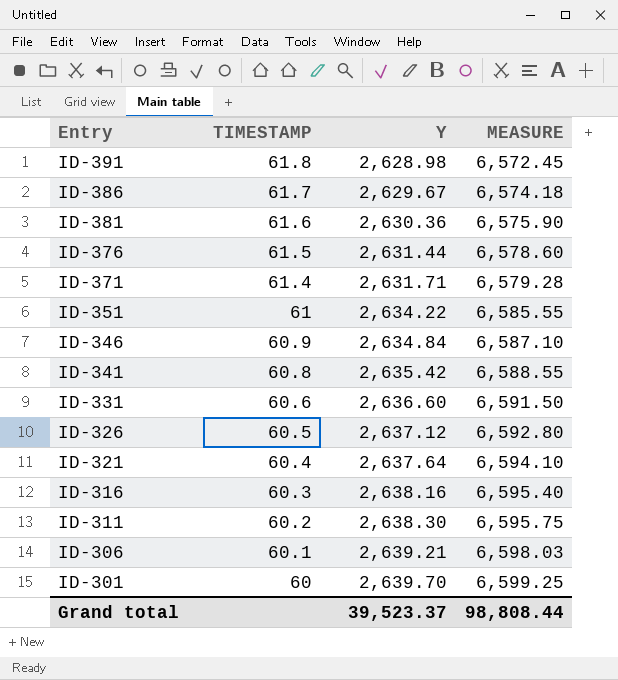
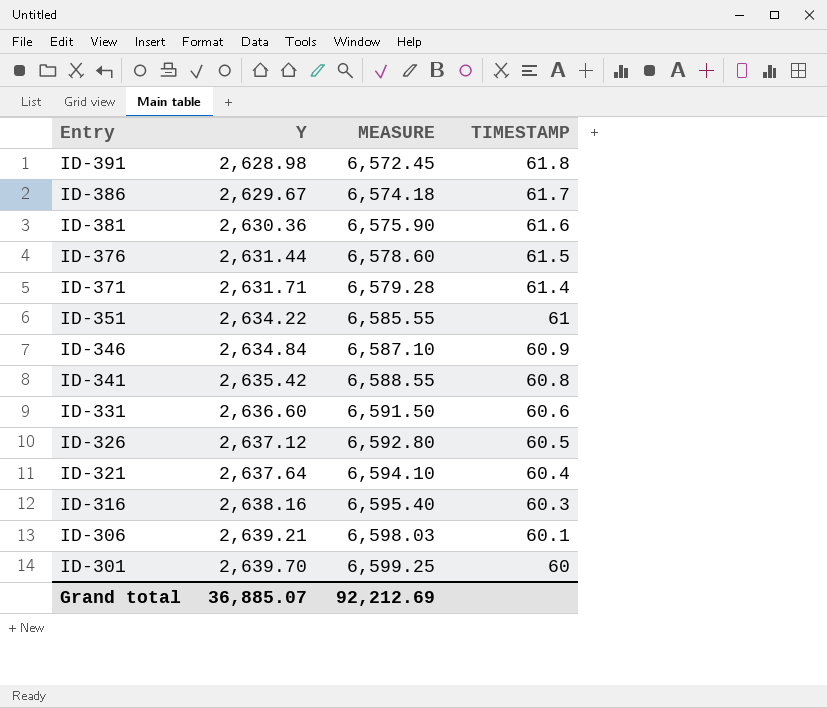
column TIMESTAMP | position: 2 -> 4
row ID-311: 60.2 | 2,638.30 | 6,595.75 -> none
Grand total | Y: 39,523.37 -> 36,885.07
Grand total | MEASURE: 98,808.44 -> 92,212.69

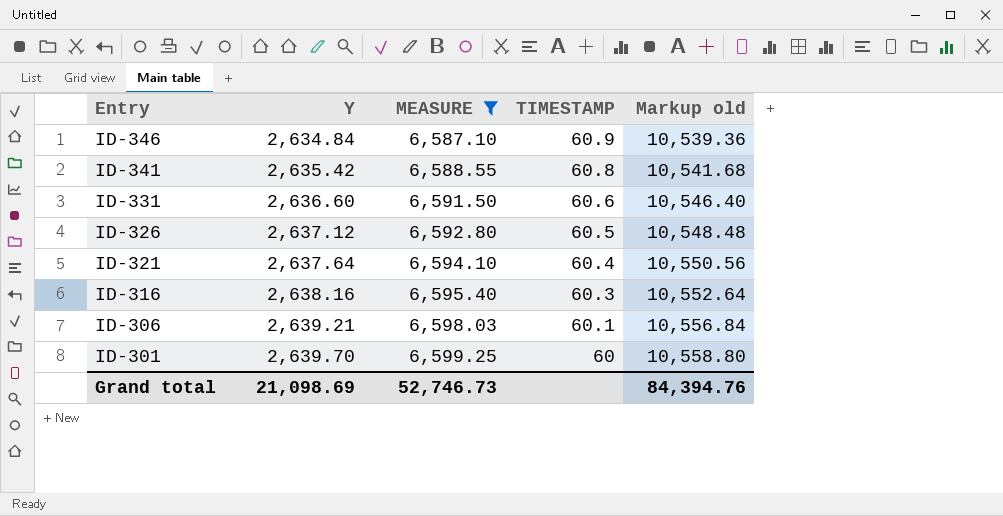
filter: none -> MEASURE >= 6,587.10
column Markup old | formula: none -> [Y] * 4
Grand total | Y: 36,885.07 -> 21,098.69
Grand total | MEASURE: 92,212.69 -> 52,746.73

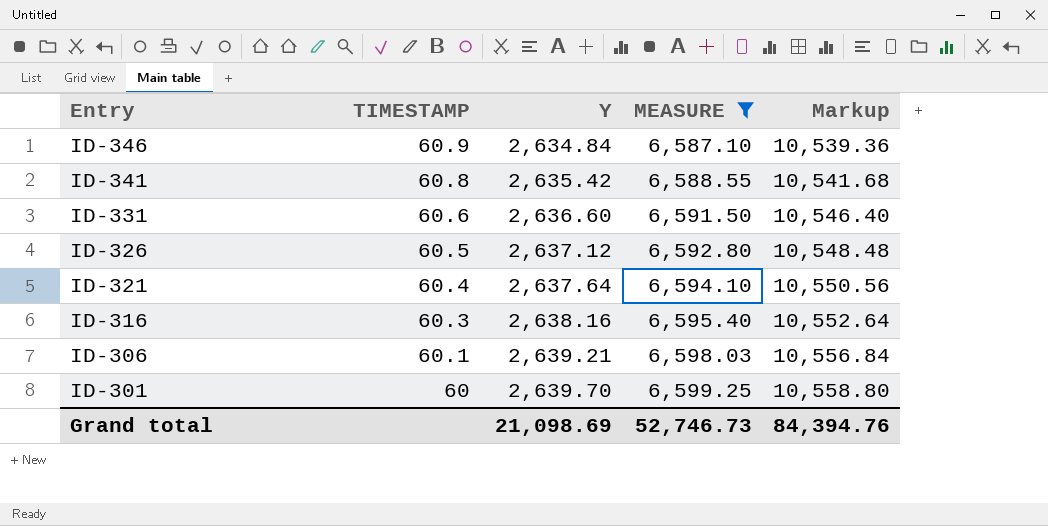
column TIMESTAMP | position: 4 -> 2
column name: Markup old -> Markup

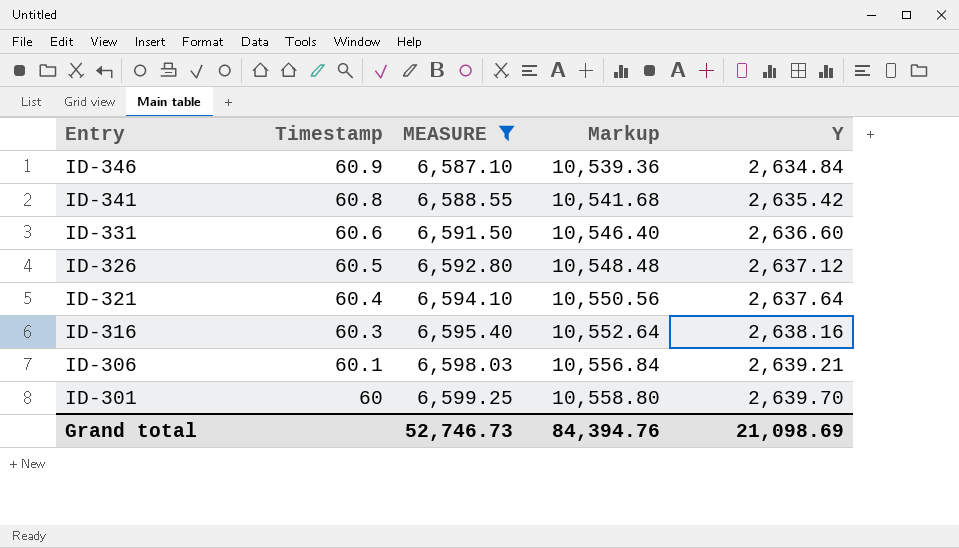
column name: TIMESTAMP -> Timestamp
column Y | position: 3 -> 5

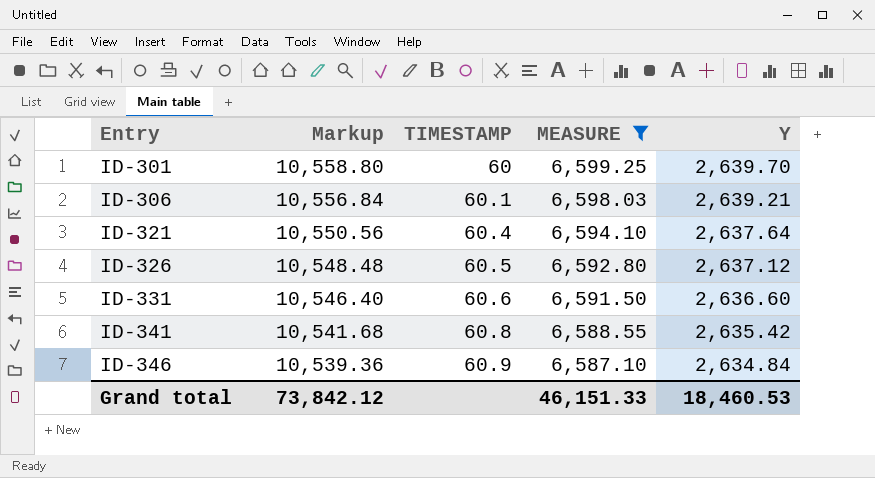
row order: Entry descending -> Entry ascending
column Markup | position: 4 -> 2
column name: Timestamp -> TIMESTAMP
row ID-316: 60.3 | 6,595.40 | 10,552.64 | 2,638.16 -> none
Grand total | Markup: 84,394.76 -> 73,842.12
Grand total | MEASURE: 52,746.73 -> 46,151.33
Grand total | Y: 21,098.69 -> 18,460.53

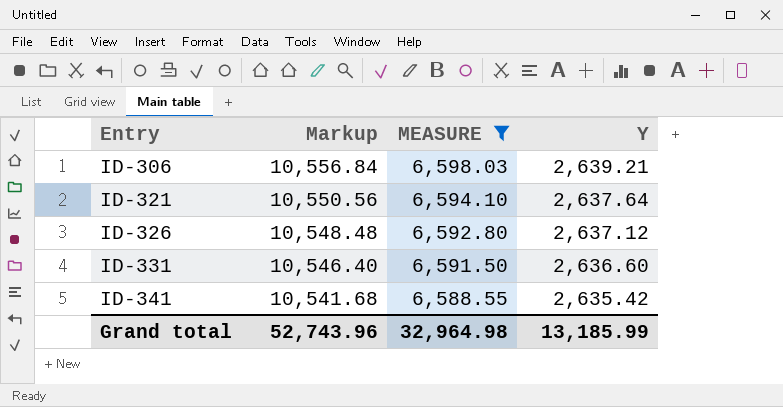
column TIMESTAMP | position: 3 -> none
row ID-301: 10,558.80 | 60 | 6,599.25 | 2,639.70 -> none
row ID-346: 10,539.36 | 60.9 | 6,587.10 | 2,634.84 -> none
Grand total | Markup: 73,842.12 -> 52,743.96
Grand total | MEASURE: 46,151.33 -> 32,964.98
Grand total | Y: 18,460.53 -> 13,185.99

